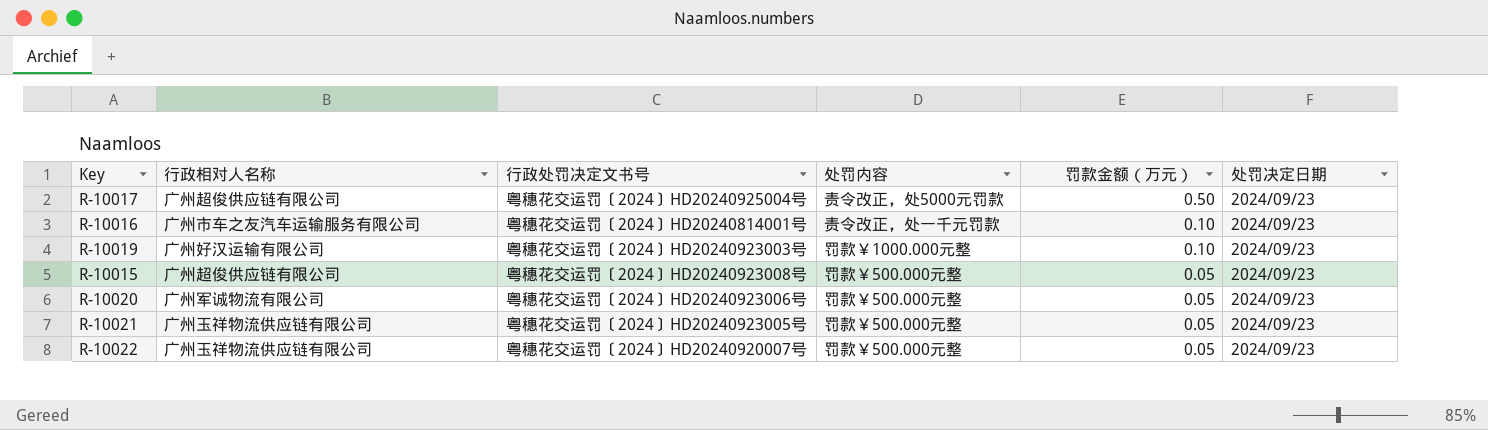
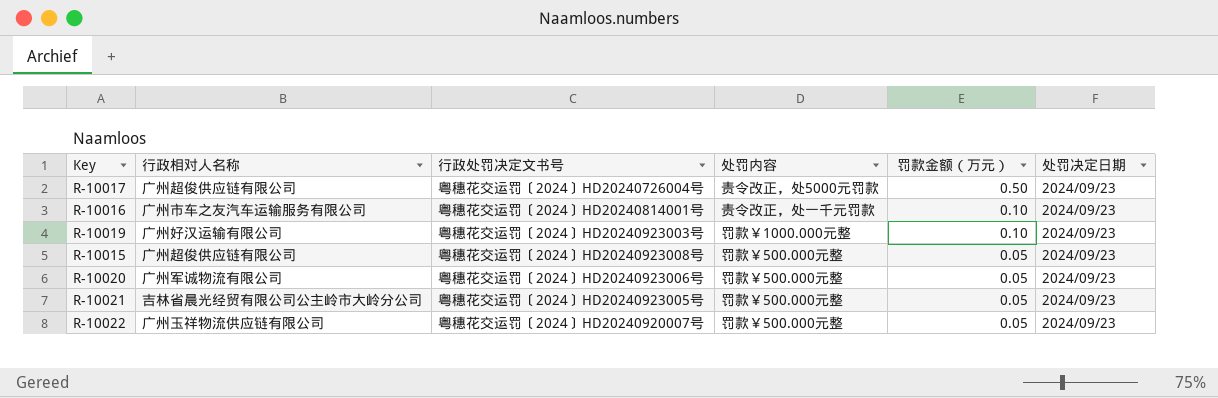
R-10017 | 行政处罚决定文书号: 粤穗花交运罚〔2024〕HD20240925004号 -> 粤穗花交运罚〔2024〕HD20240726004号
R-10021 | 行政相对人名称: 广州玉祥物流供应链有限公司 -> 吉林省晨光经贸有限公司公主岭市大岭分公司

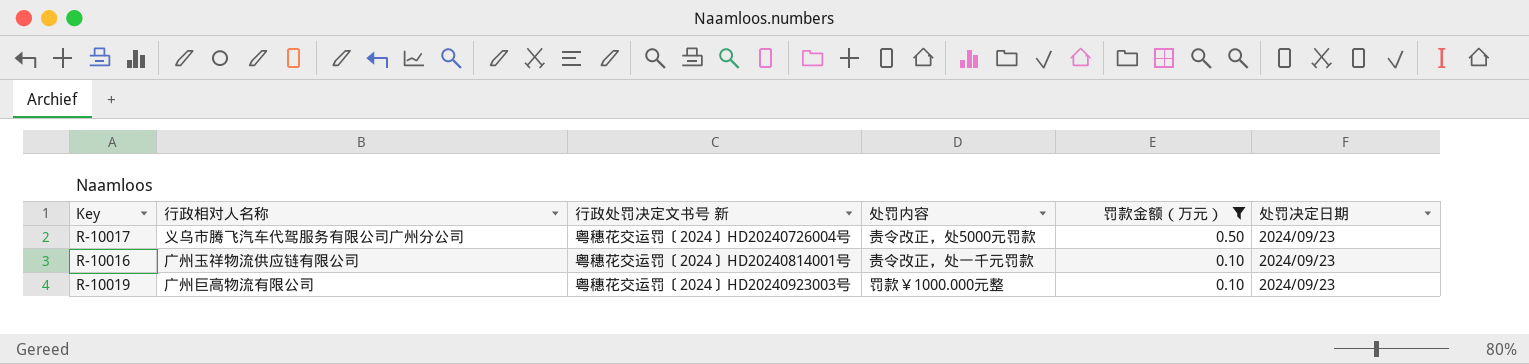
filter: none -> 罚款金额（万元） != 0.05
column name: 行政处罚决定文书号 -> 行政处罚决定文书号 新
R-10017 | 行政相对人名称: 广州超俊供应链有限公司 -> 义乌市腾飞汽车代驾服务有限公司广州分公司
R-10016 | 行政相对人名称: 广州市车之友汽车运输服务有限公司 -> 广州玉祥物流供应链有限公司
R-10019 | 行政相对人名称: 广州好汉运输有限公司 -> 广州巨高物流有限公司

